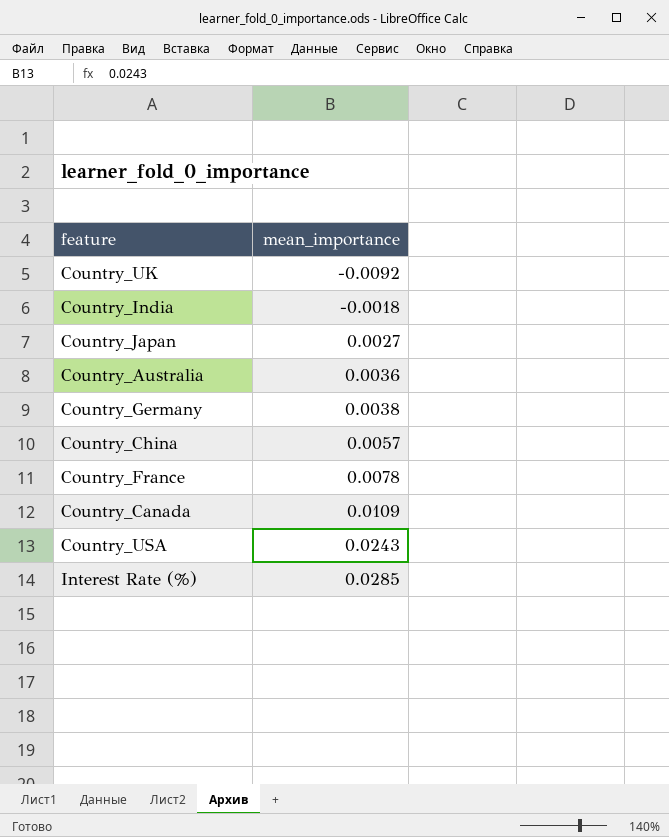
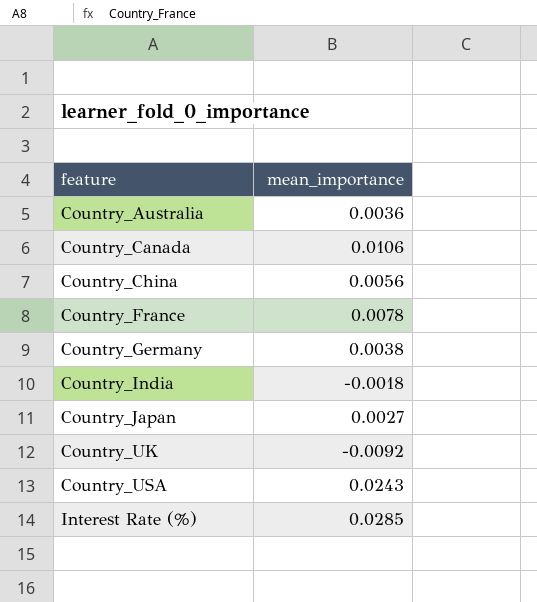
row order: mean_importance ascending -> feature ascending
Country_Canada | mean_importance: 0.0109 -> 0.0106
Country_China | mean_importance: 0.0057 -> 0.0056

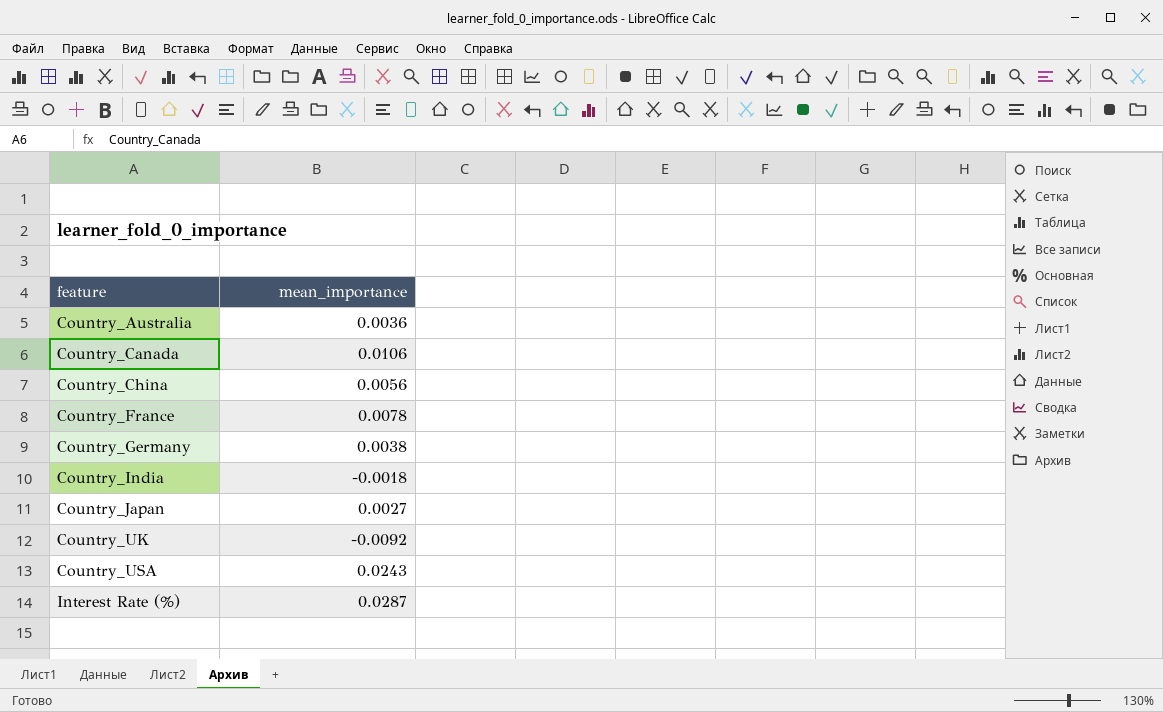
Interest Rate (%) | mean_importance: 0.0285 -> 0.0287

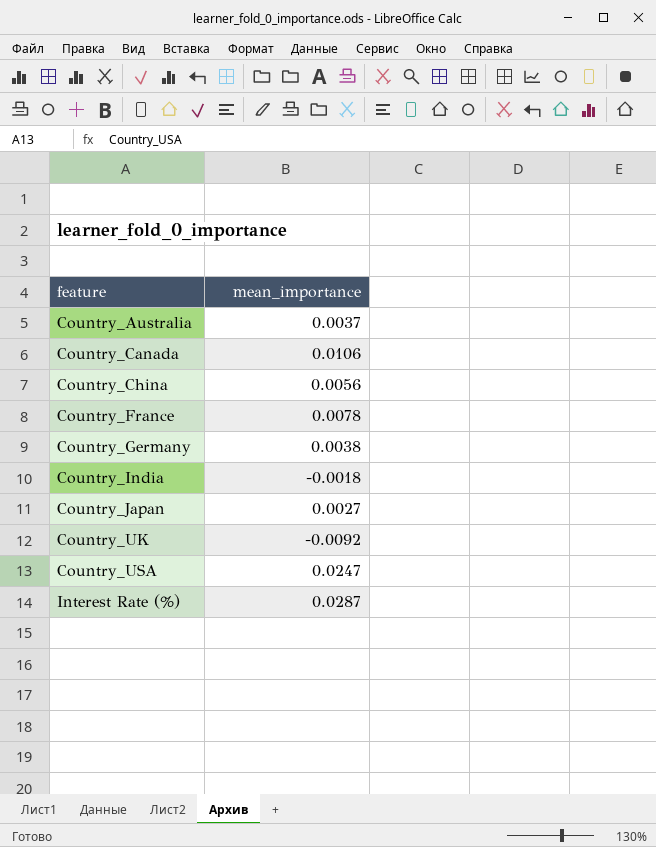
Country_Australia | mean_importance: 0.0036 -> 0.0037
Country_USA | mean_importance: 0.0243 -> 0.0247

